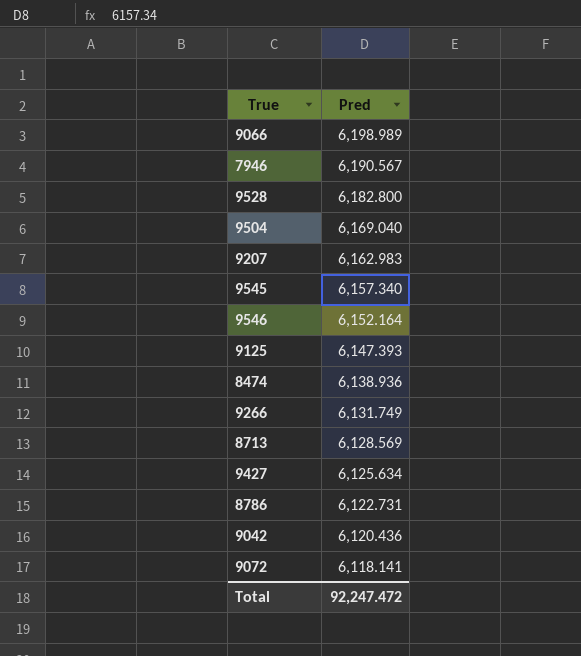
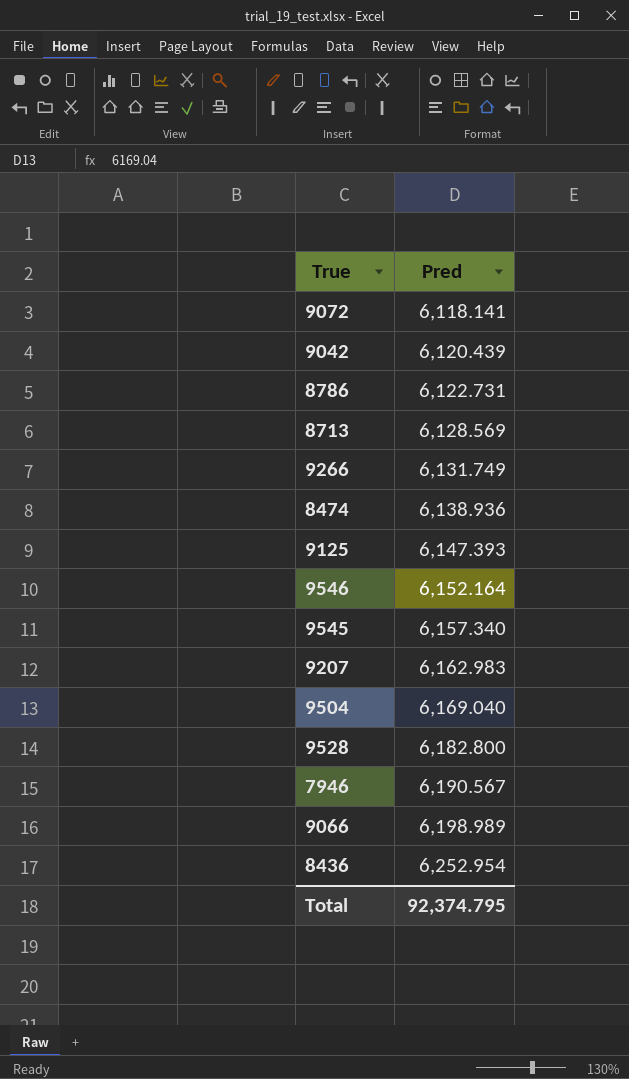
row order: Pred descending -> Pred ascending
row 9427: 6,125.634 -> none
9042 | Pred: 6,120.436 -> 6,120.439
row 8436: none -> 6,252.954
Total | Pred: 92,247.472 -> 92,374.795

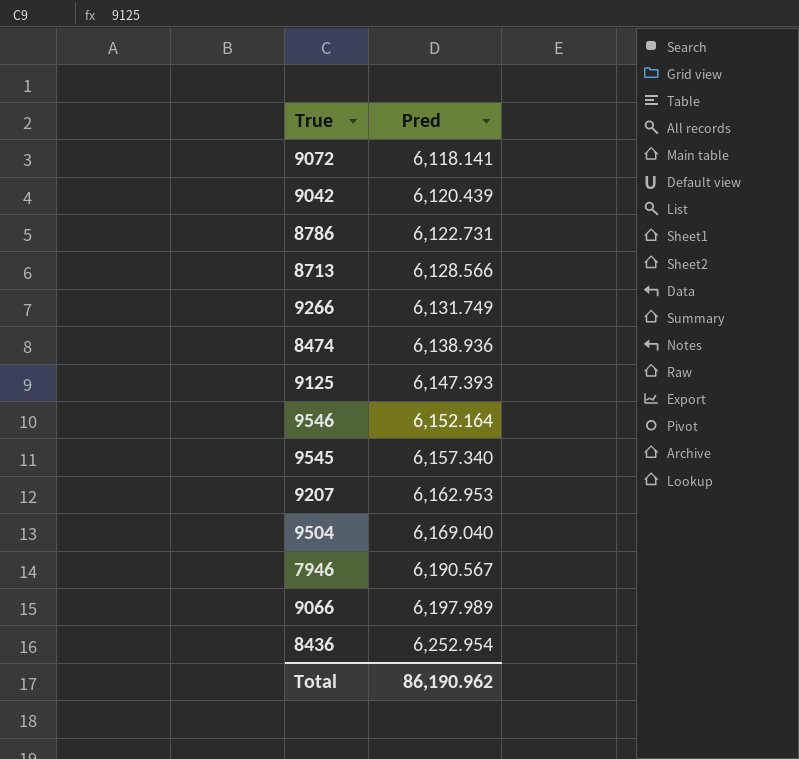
row 9528: 6,182.800 -> none
8713 | Pred: 6,128.569 -> 6,128.566
9207 | Pred: 6,162.983 -> 6,162.953
9066 | Pred: 6,198.989 -> 6,197.989
Total | Pred: 92,374.795 -> 86,190.962

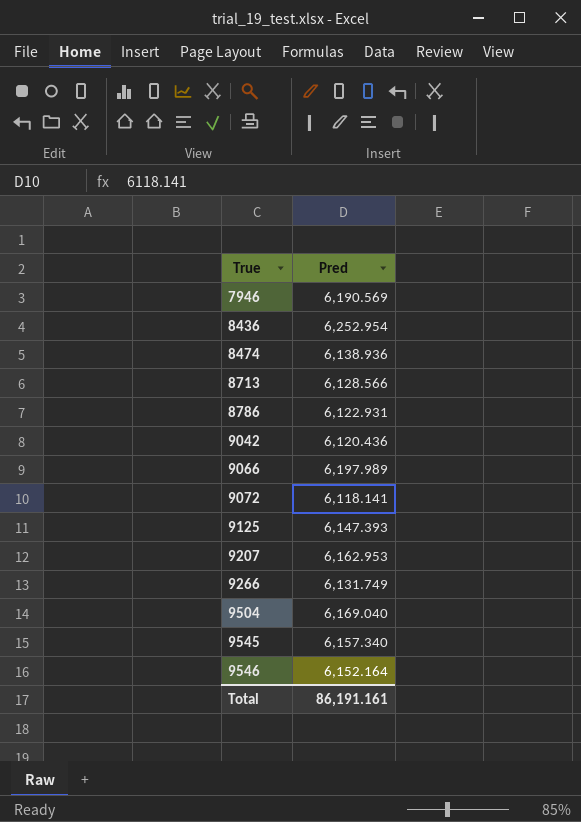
row order: Pred ascending -> True ascending
7946 | Pred: 6,190.567 -> 6,190.569
8786 | Pred: 6,122.731 -> 6,122.931
9042 | Pred: 6,120.439 -> 6,120.436
Total | Pred: 86,190.962 -> 86,191.161

